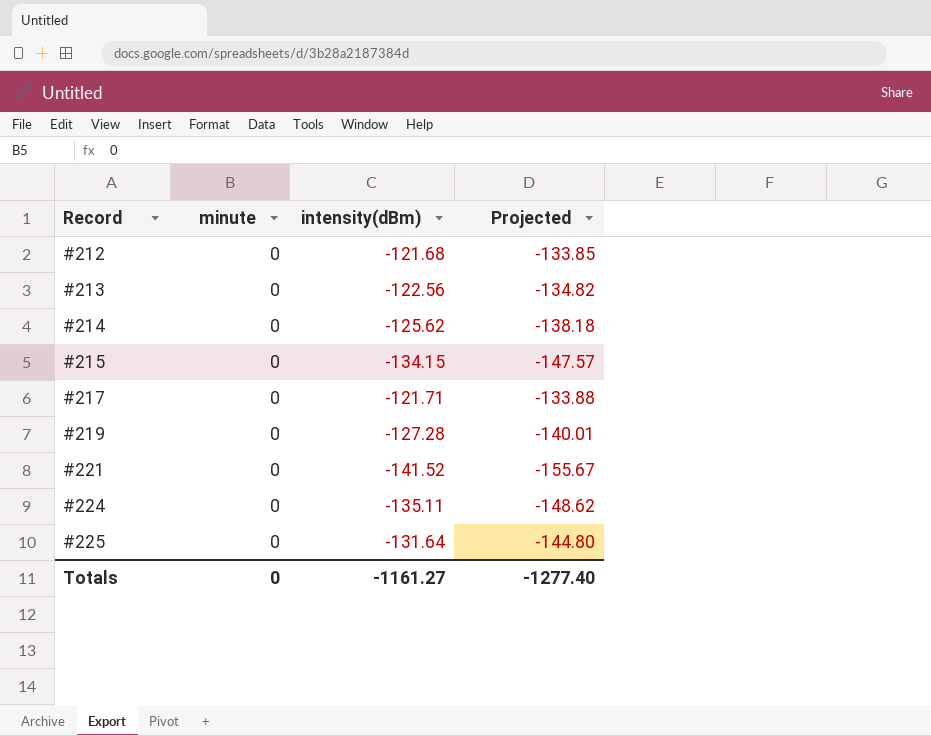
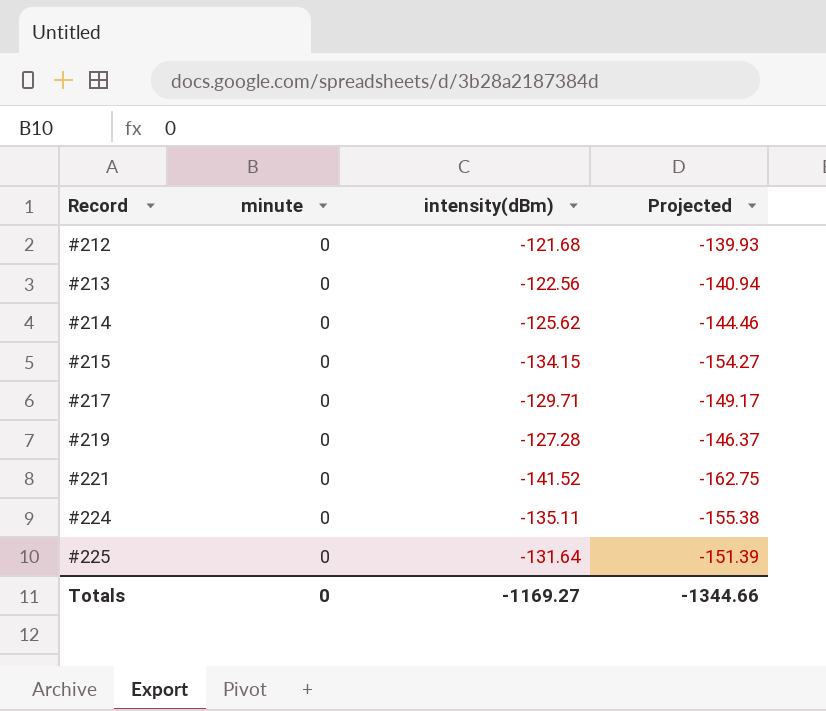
column Projected | formula: [intensity(dBm)] * 1.1 -> [intensity(dBm)] * 1.15
#217 | intensity(dBm): -121.71 -> -129.71
Totals | intensity(dBm): -1161.27 -> -1169.27
Totals | Projected: -1277.40 -> -1344.66

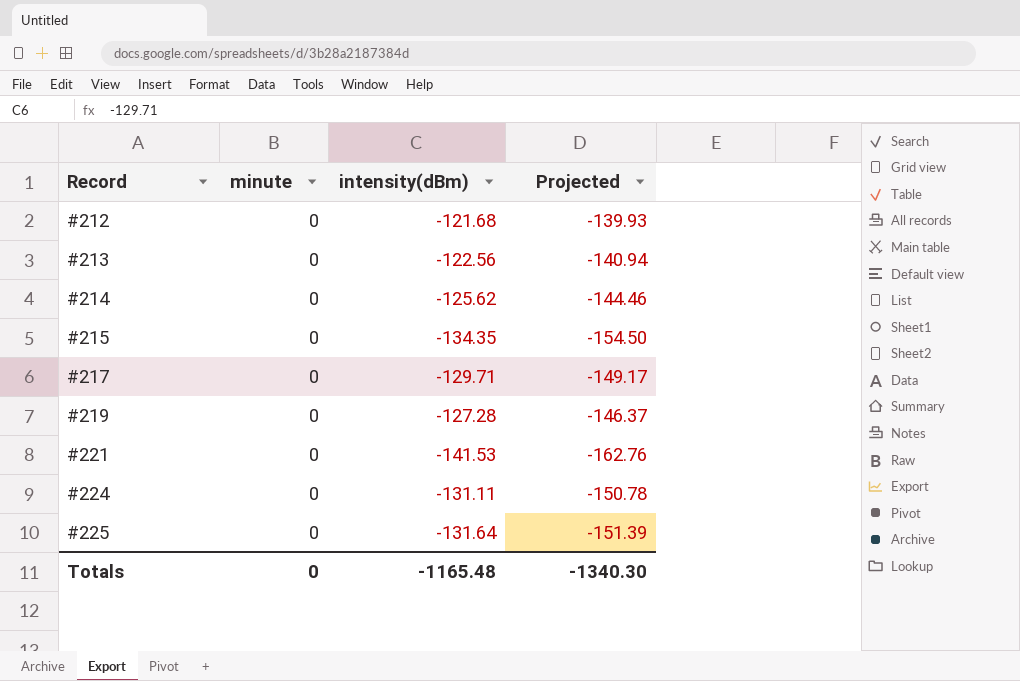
#215 | intensity(dBm): -134.15 -> -134.35
#215 | Projected: -154.27 -> -154.50
#221 | intensity(dBm): -141.52 -> -141.53
#221 | Projected: -162.75 -> -162.76
#224 | intensity(dBm): -135.11 -> -131.11
#224 | Projected: -155.38 -> -150.78
Totals | intensity(dBm): -1169.27 -> -1165.48
Totals | Projected: -1344.66 -> -1340.30

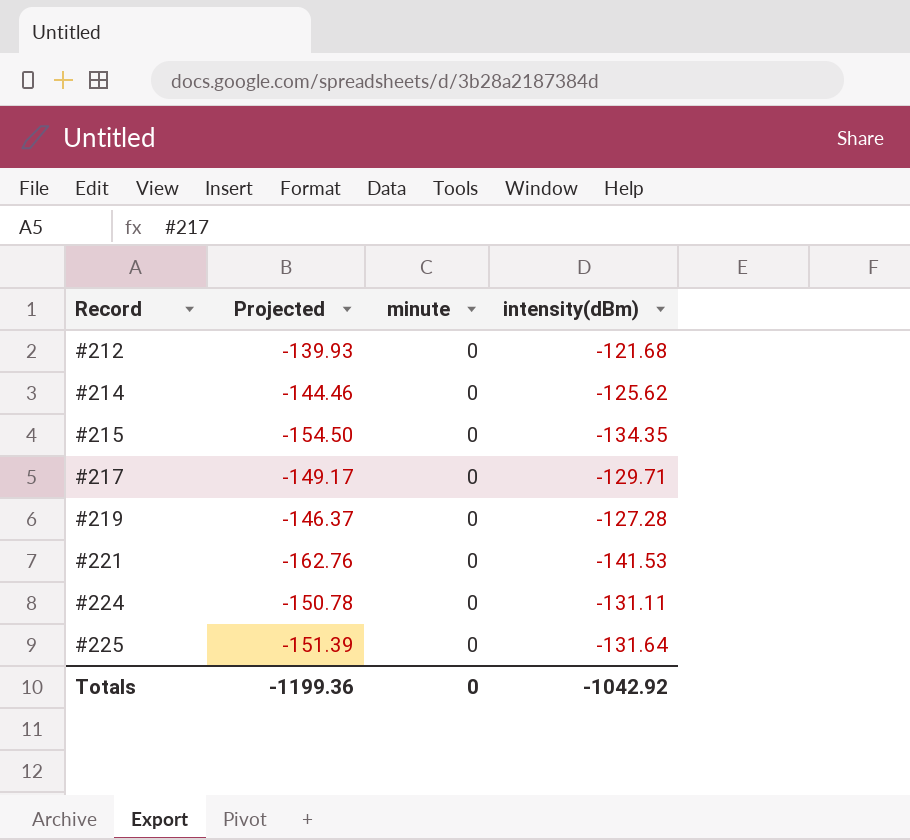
column Projected | position: 4 -> 2
row #213: 0 | -122.56 | -140.94 -> none
Totals | Projected: -1340.30 -> -1199.36
Totals | intensity(dBm): -1165.48 -> -1042.92

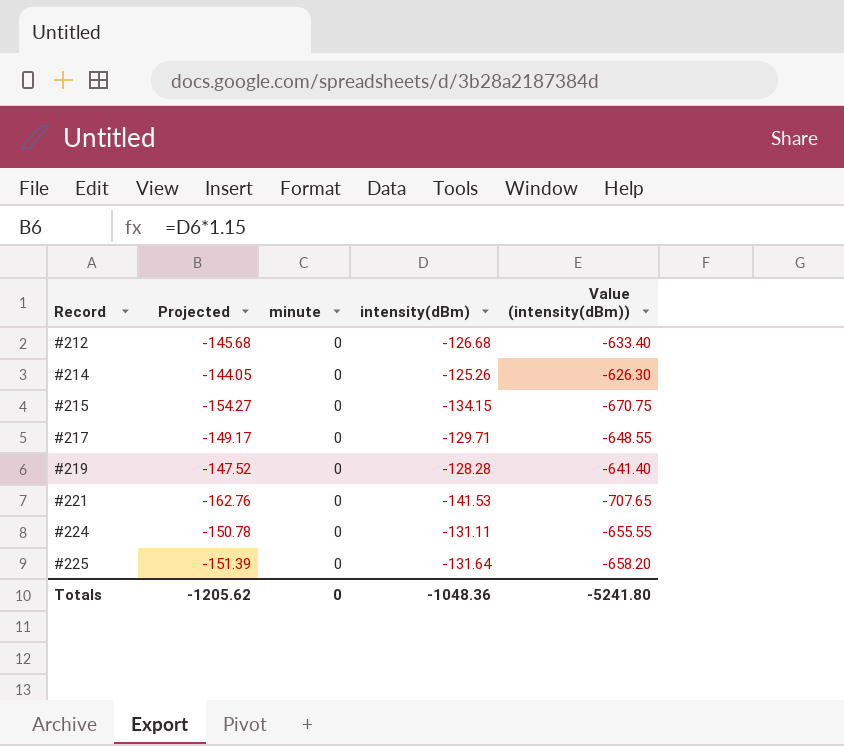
column Value (intensity(dBm)) | formula: none -> [intensity(dBm)] * 5
#212 | Projected: -139.93 -> -145.68
#212 | intensity(dBm): -121.68 -> -126.68
#214 | Projected: -144.46 -> -144.05
#214 | intensity(dBm): -125.62 -> -125.26
#215 | Projected: -154.50 -> -154.27
#215 | intensity(dBm): -134.35 -> -134.15
#219 | Projected: -146.37 -> -147.52
#219 | intensity(dBm): -127.28 -> -128.28
Totals | Projected: -1199.36 -> -1205.62
Totals | intensity(dBm): -1042.92 -> -1048.36

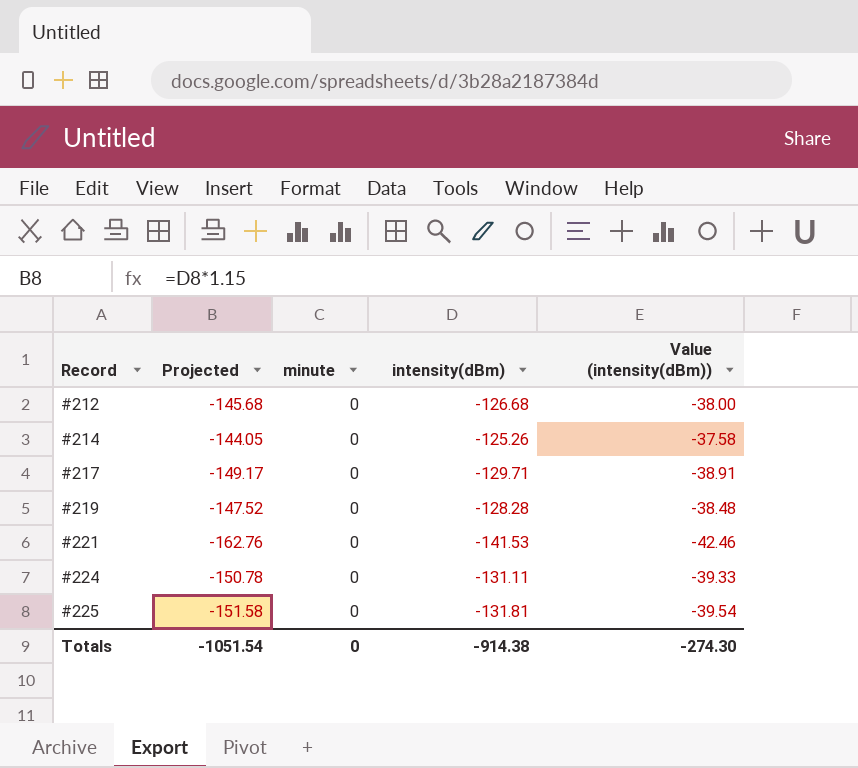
column Value (intensity(dBm)) | formula: [intensity(dBm)] * 5 -> [intensity(dBm)] * 0.3
row #215: -154.27 | 0 | -134.15 | -670.75 -> none
#225 | Projected: -151.39 -> -151.58
#225 | intensity(dBm): -131.64 -> -131.81
Totals | Projected: -1205.62 -> -1051.54
Totals | intensity(dBm): -1048.36 -> -914.38
Totals | Value (intensity(dBm)): -5241.80 -> -274.30

